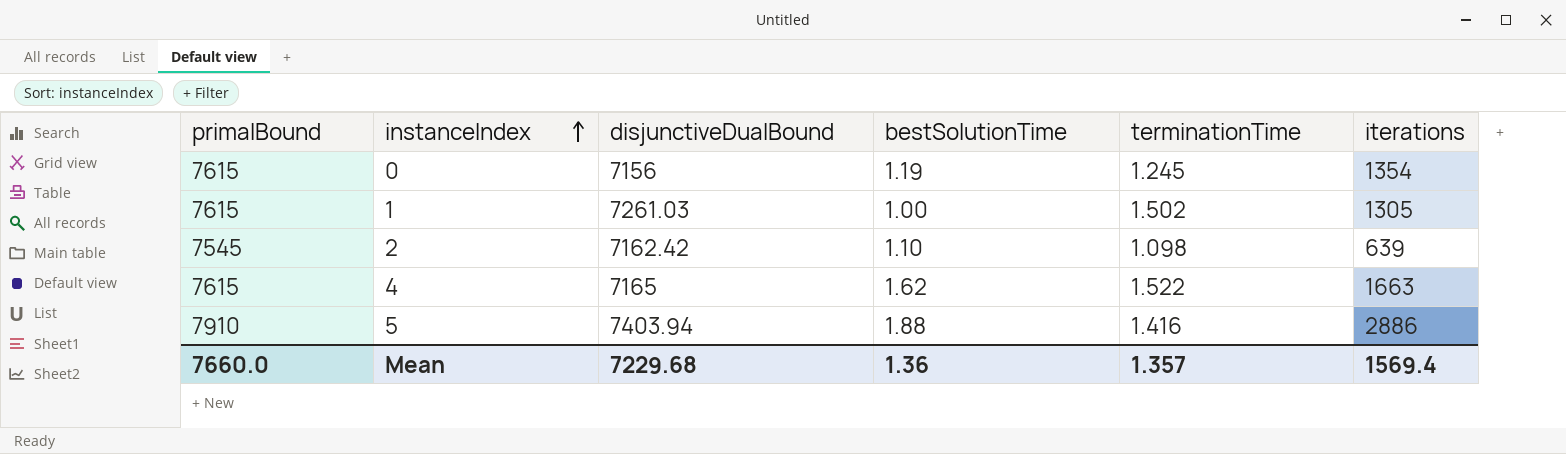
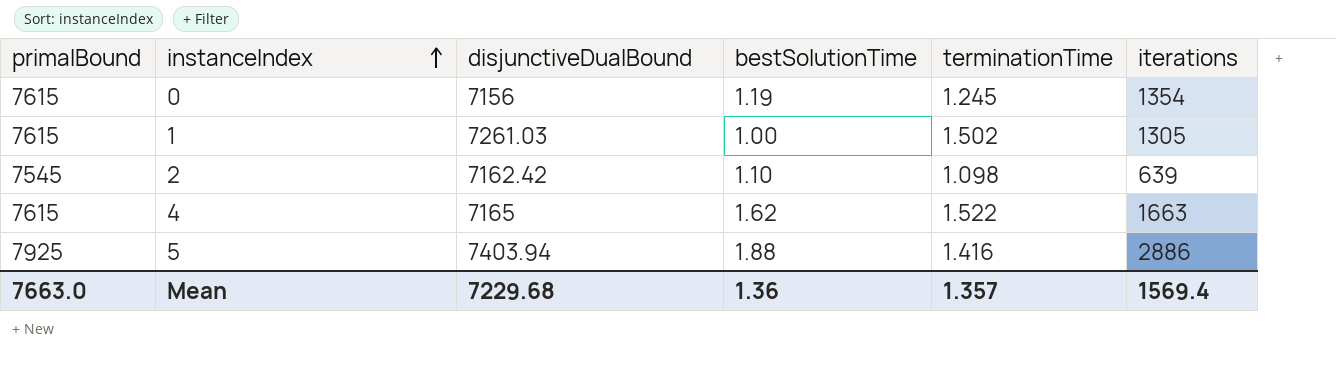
5 | primalBound: 7910 -> 7925
Mean | primalBound: 7660.0 -> 7663.0

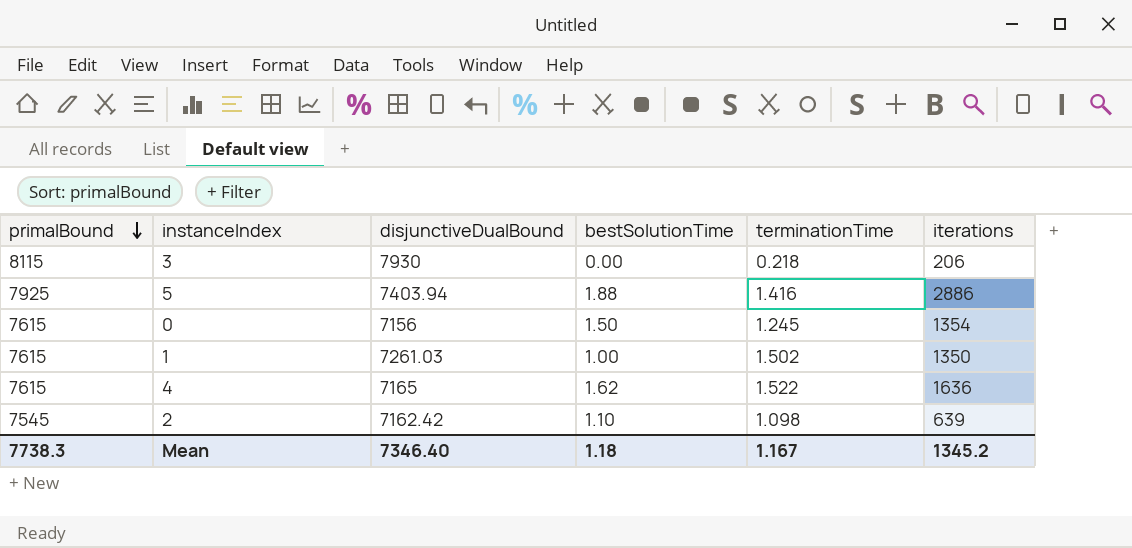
row order: instanceIndex ascending -> primalBound descending
row 3: none -> 8115 | 7930 | 0.00 | 0.218 | 206
0 | bestSolutionTime: 1.19 -> 1.50
1 | iterations: 1305 -> 1350
4 | iterations: 1663 -> 1636
Mean | primalBound: 7663.0 -> 7738.3
Mean | disjunctiveDualBound: 7229.68 -> 7346.40
Mean | bestSolutionTime: 1.36 -> 1.18
Mean | terminationTime: 1.357 -> 1.167
Mean | iterations: 1569.4 -> 1345.2

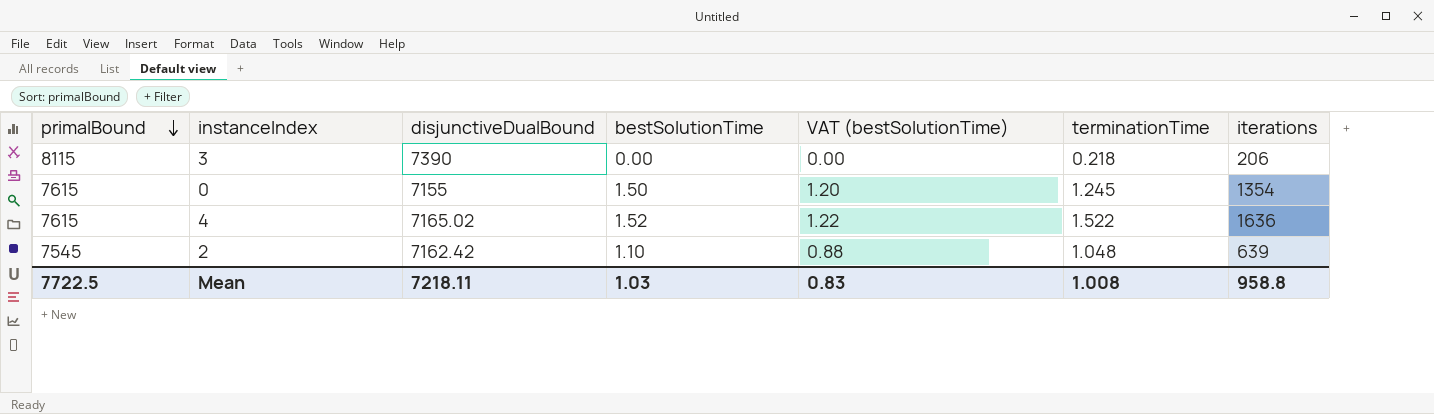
column VAT (bestSolutionTime) | formula: none -> [bestSolutionTime] * 0.8
row 5: 7925 | 7403.94 | 1.88 | 1.416 | 2886 -> none
row 1: 7615 | 7261.03 | 1.00 | 1.502 | 1350 -> none
3 | disjunctiveDualBound: 7930 -> 7390
0 | disjunctiveDualBound: 7156 -> 7155
4 | disjunctiveDualBound: 7165 -> 7165.02
4 | bestSolutionTime: 1.62 -> 1.52
2 | terminationTime: 1.098 -> 1.048
Mean | primalBound: 7738.3 -> 7722.5
Mean | disjunctiveDualBound: 7346.40 -> 7218.11
Mean | bestSolutionTime: 1.18 -> 1.03
Mean | terminationTime: 1.167 -> 1.008
Mean | iterations: 1345.2 -> 958.8

